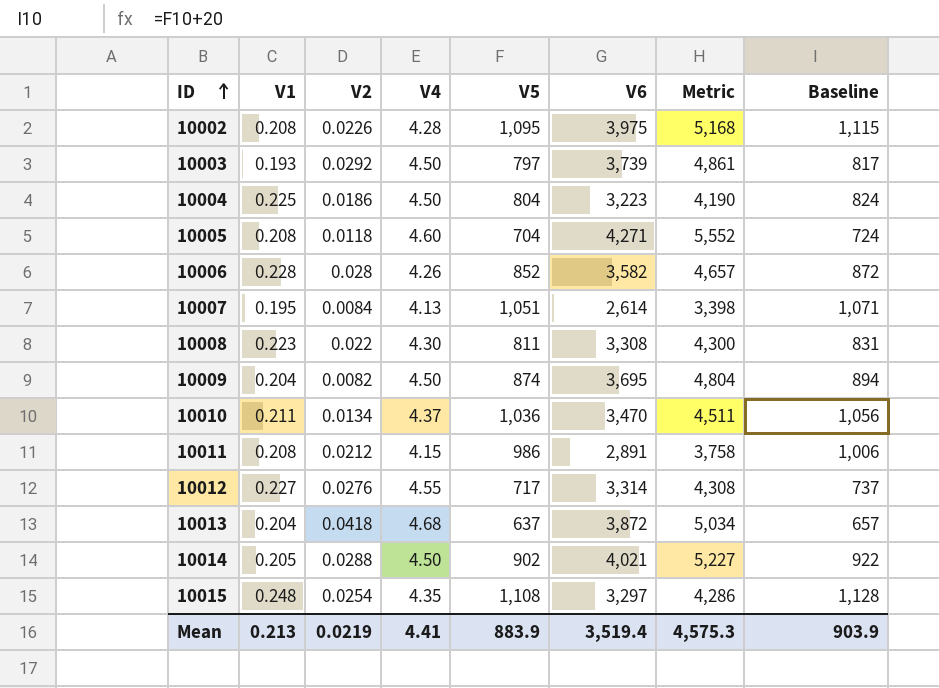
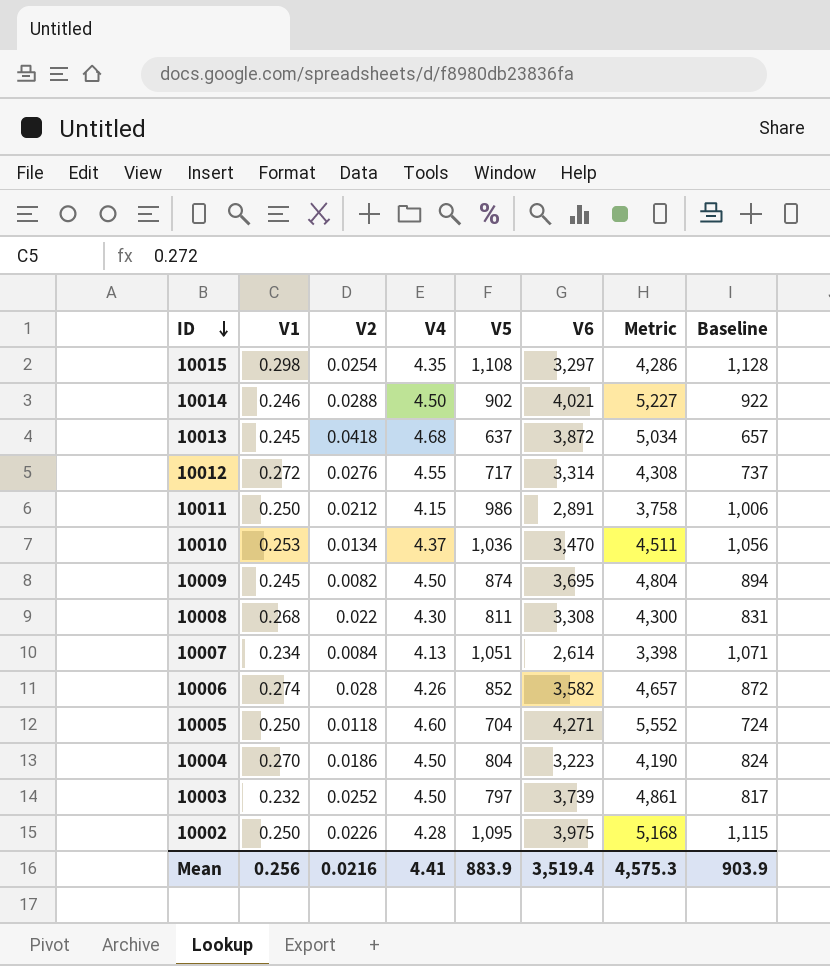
row order: ID ascending -> ID descending
10015 | V1: 0.248 -> 0.298
10014 | V1: 0.205 -> 0.246
10013 | V1: 0.204 -> 0.245
10012 | V1: 0.227 -> 0.272
10011 | V1: 0.208 -> 0.250
10010 | V1: 0.211 -> 0.253
10009 | V1: 0.204 -> 0.245
10008 | V1: 0.223 -> 0.268
10007 | V1: 0.195 -> 0.234
10006 | V1: 0.228 -> 0.274
10005 | V1: 0.208 -> 0.250
10004 | V1: 0.225 -> 0.270
10003 | V1: 0.193 -> 0.232
10003 | V2: 0.0292 -> 0.0252
10002 | V1: 0.208 -> 0.250
Mean | V1: 0.213 -> 0.256
Mean | V2: 0.0219 -> 0.0216

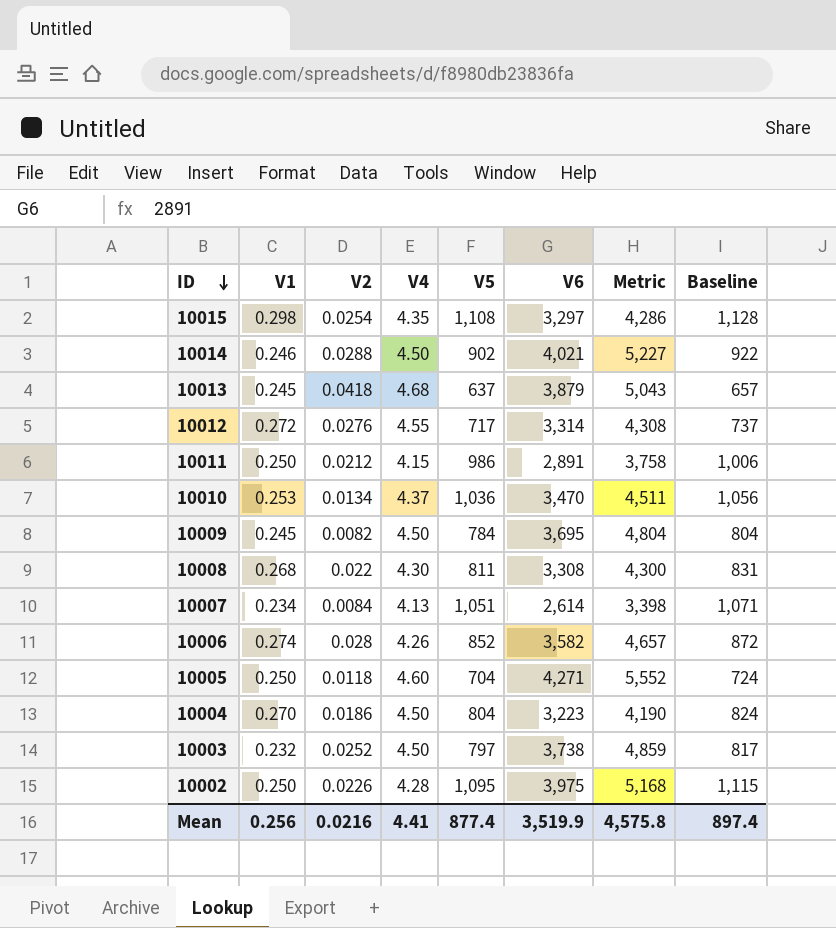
10013 | V6: 3,872 -> 3,879
10013 | Metric: 5,034 -> 5,043
10009 | V5: 874 -> 784
10009 | Baseline: 894 -> 804
10003 | V6: 3,739 -> 3,738
10003 | Metric: 4,861 -> 4,859
Mean | V5: 883.9 -> 877.4
Mean | V6: 3,519.4 -> 3,519.9
Mean | Metric: 4,575.3 -> 4,575.8
Mean | Baseline: 903.9 -> 897.4

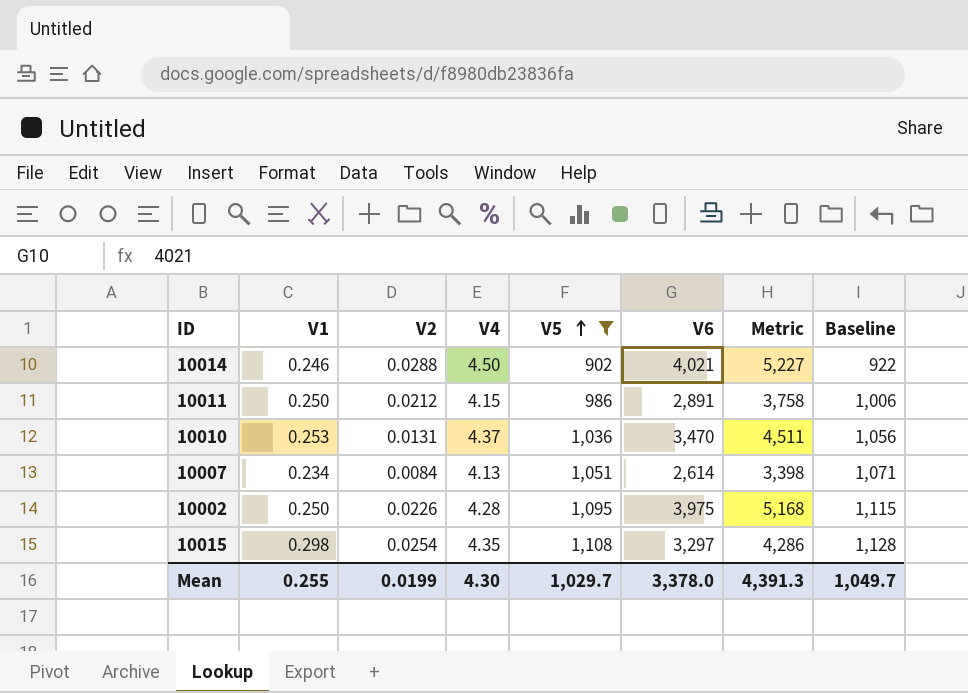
filter: none -> V5 >= 902
row order: ID descending -> V5 ascending
10010 | V2: 0.0134 -> 0.0131
Mean | V1: 0.256 -> 0.255
Mean | V2: 0.0216 -> 0.0199
Mean | V4: 4.41 -> 4.30
Mean | V5: 877.4 -> 1,029.7
Mean | V6: 3,519.9 -> 3,378.0
Mean | Metric: 4,575.8 -> 4,391.3
Mean | Baseline: 897.4 -> 1,049.7

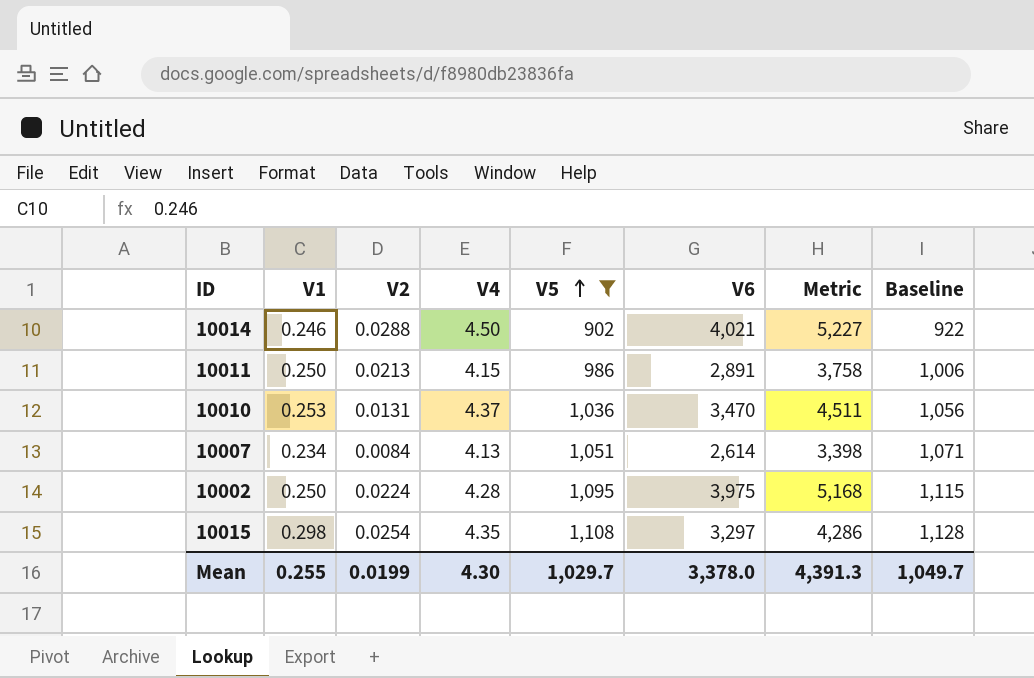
10011 | V2: 0.0212 -> 0.0213
10002 | V2: 0.0226 -> 0.0224

